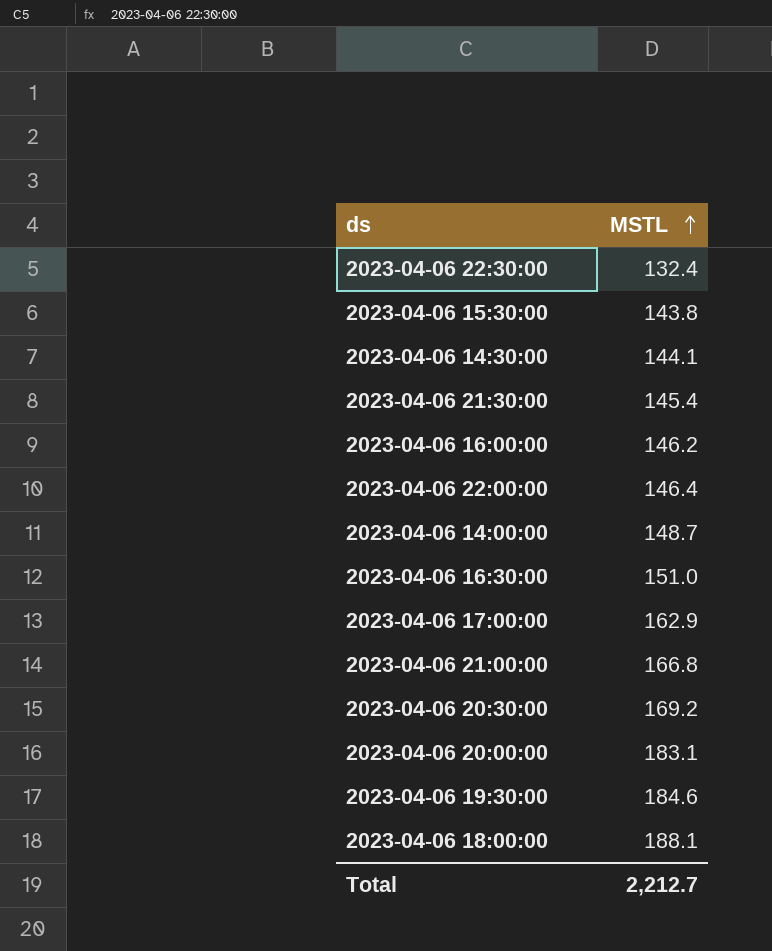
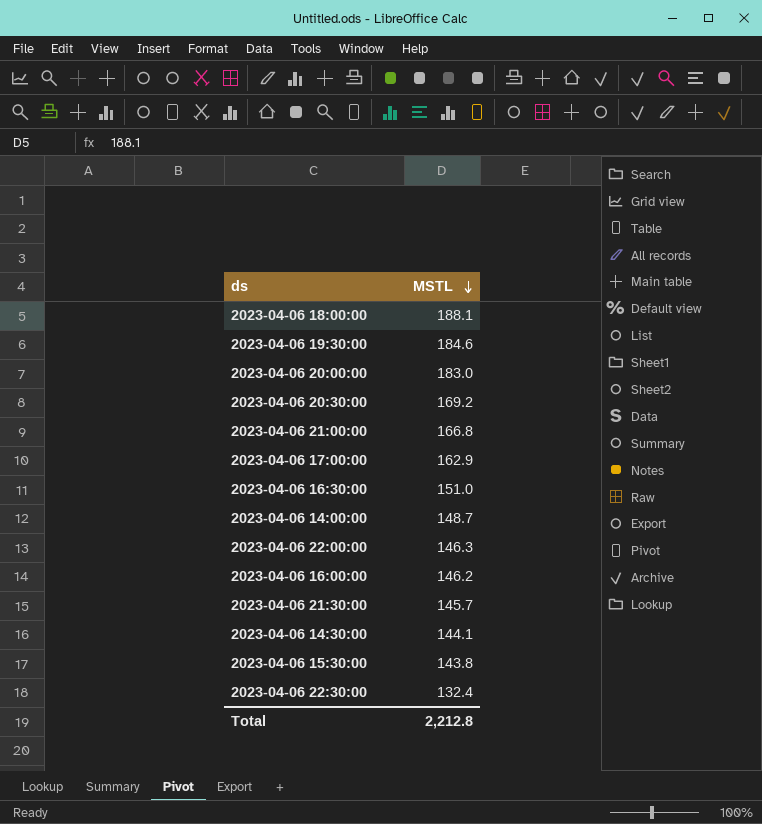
row order: MSTL ascending -> MSTL descending
2023-04-06 20:00:00 | MSTL: 183.1 -> 183.0
2023-04-06 22:00:00 | MSTL: 146.4 -> 146.3
2023-04-06 21:30:00 | MSTL: 145.4 -> 145.7
Total | MSTL: 2,212.7 -> 2,212.8

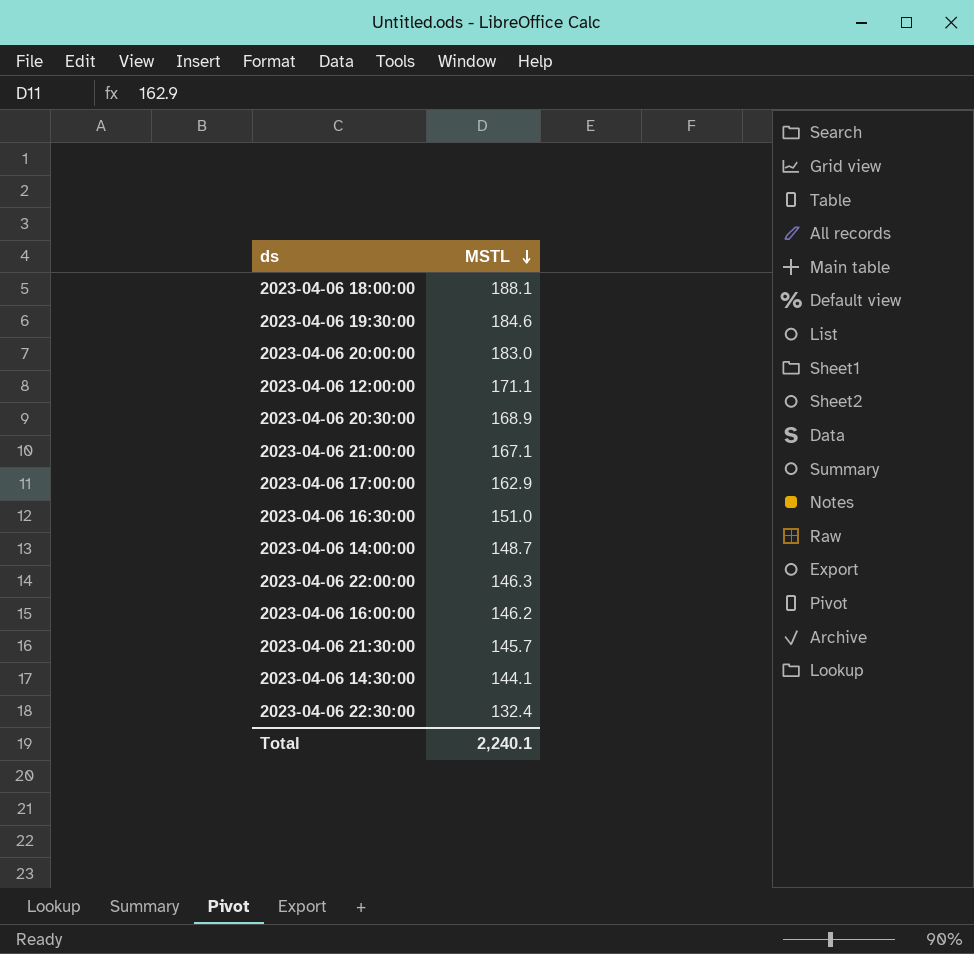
row 2023-04-06 15:30:00: 143.8 -> none
row 2023-04-06 12:00:00: none -> 171.1
2023-04-06 20:30:00 | MSTL: 169.2 -> 168.9
2023-04-06 21:00:00 | MSTL: 166.8 -> 167.1
Total | MSTL: 2,212.8 -> 2,240.1

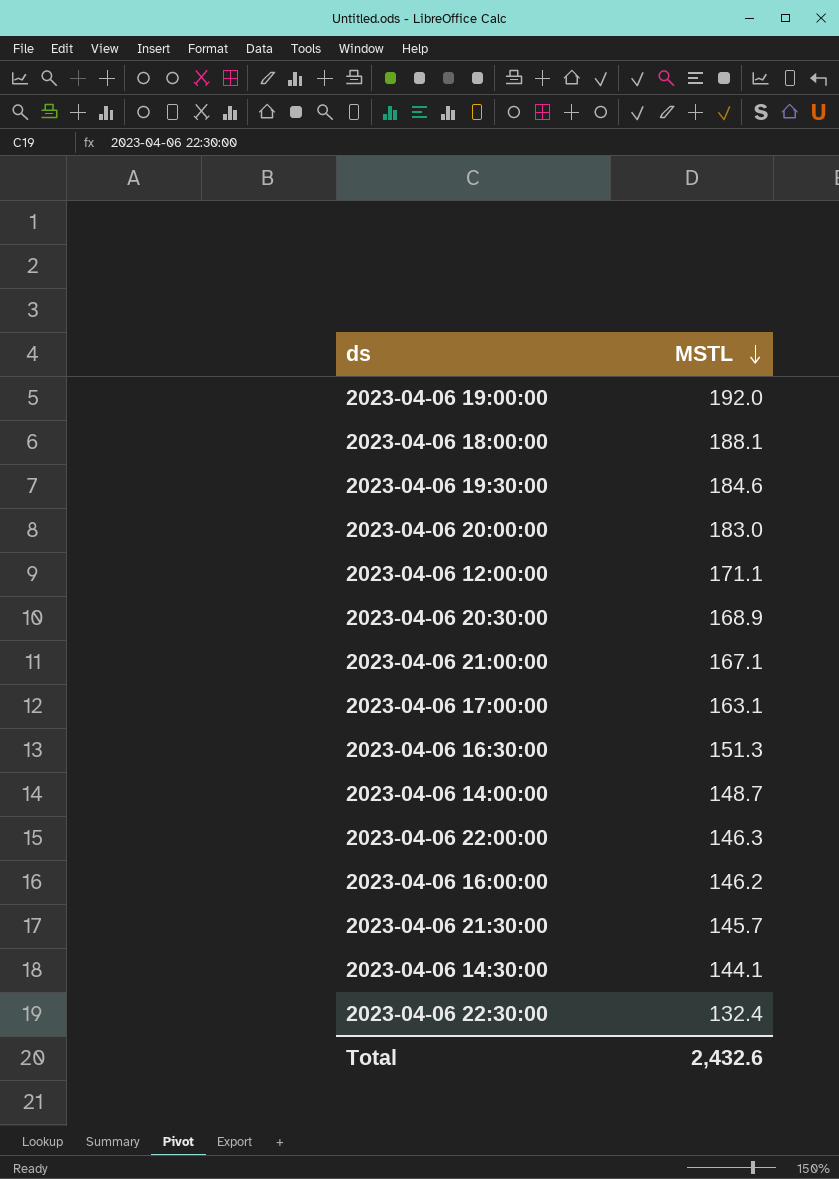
row 2023-04-06 19:00:00: none -> 192.0
2023-04-06 17:00:00 | MSTL: 162.9 -> 163.1
2023-04-06 16:30:00 | MSTL: 151.0 -> 151.3
Total | MSTL: 2,240.1 -> 2,432.6

